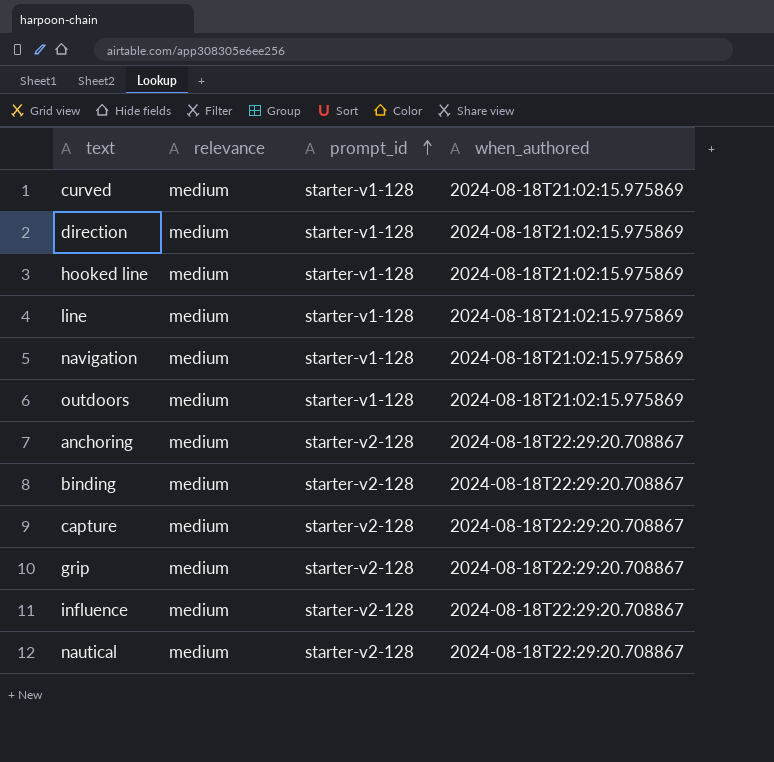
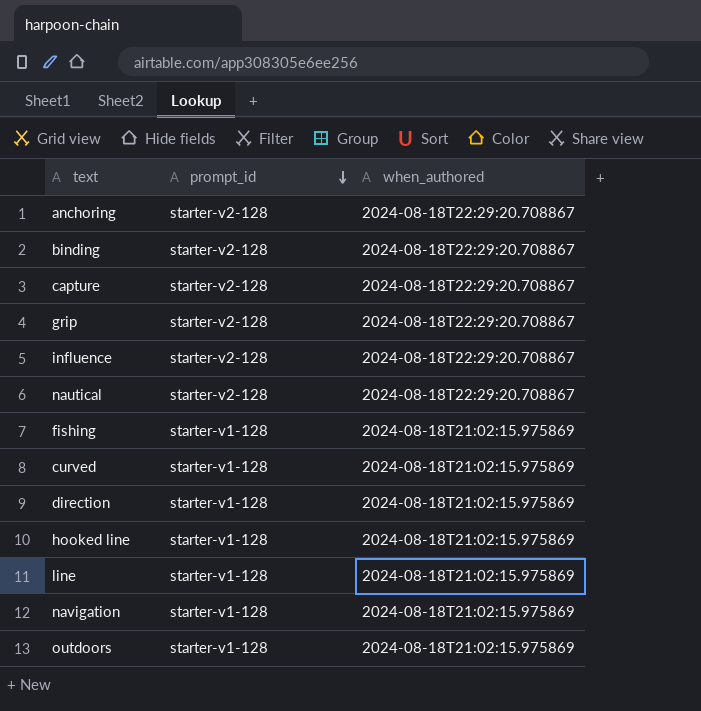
row order: prompt_id ascending -> prompt_id descending
column relevance | position: 2 -> none
row fishing: none -> starter-v1-128 | 2024-08-18T21:02:15.975869

